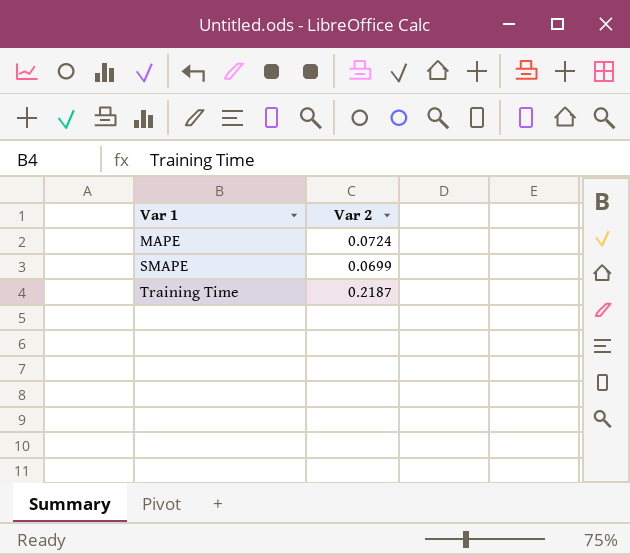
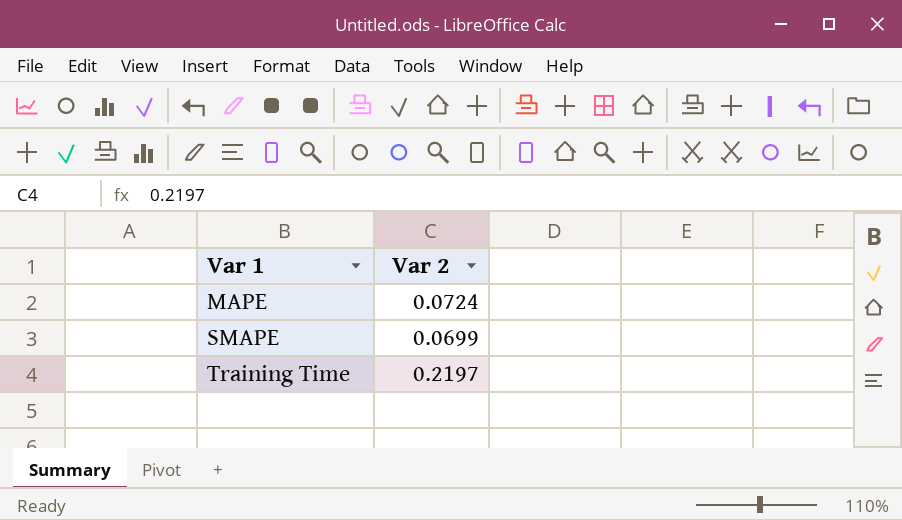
Training Time | Var 2: 0.2187 -> 0.2197

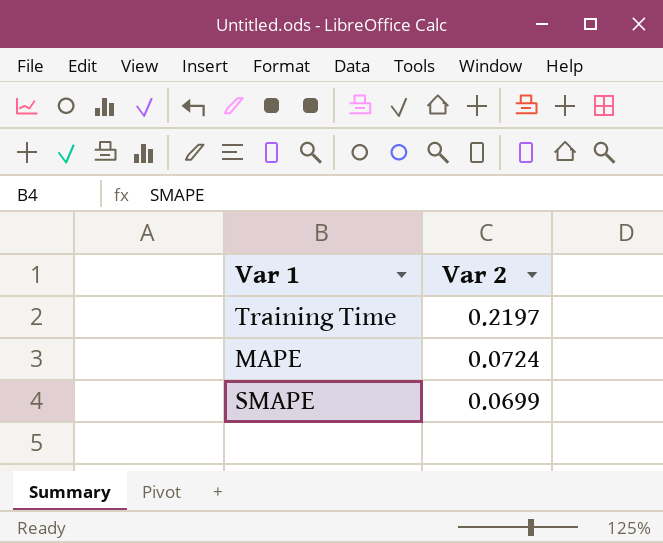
row order: Var 1 ascending -> Var 2 descending

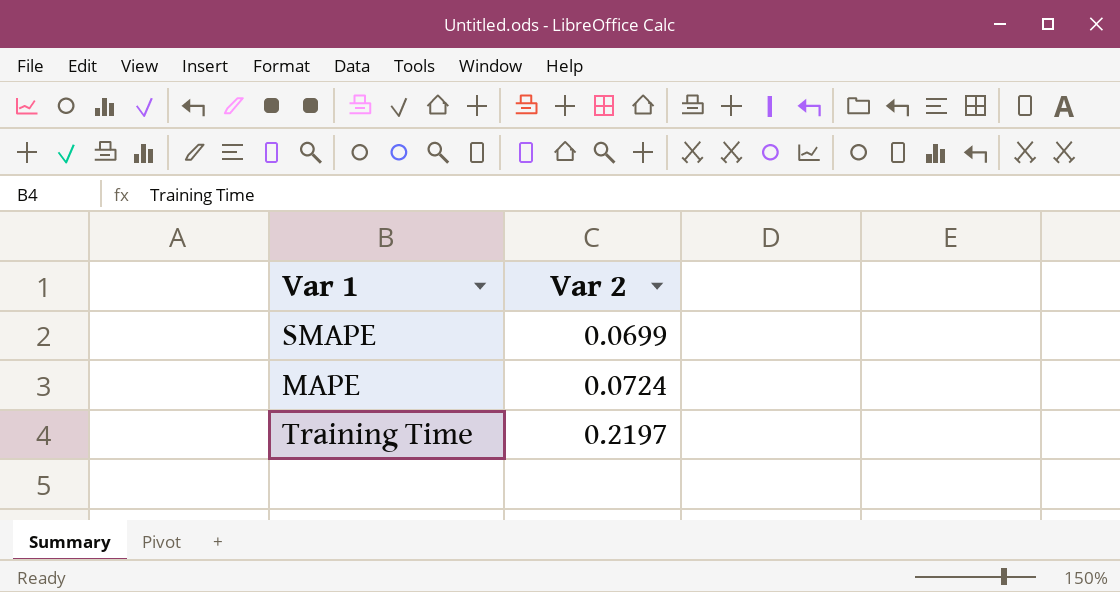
row order: Var 2 descending -> Var 2 ascending

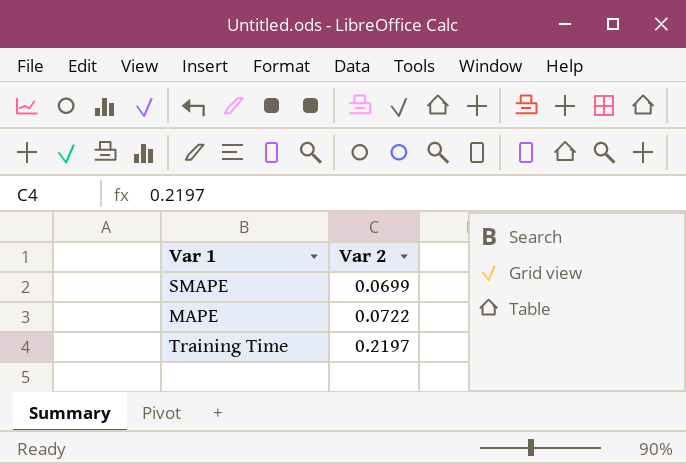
MAPE | Var 2: 0.0724 -> 0.0722

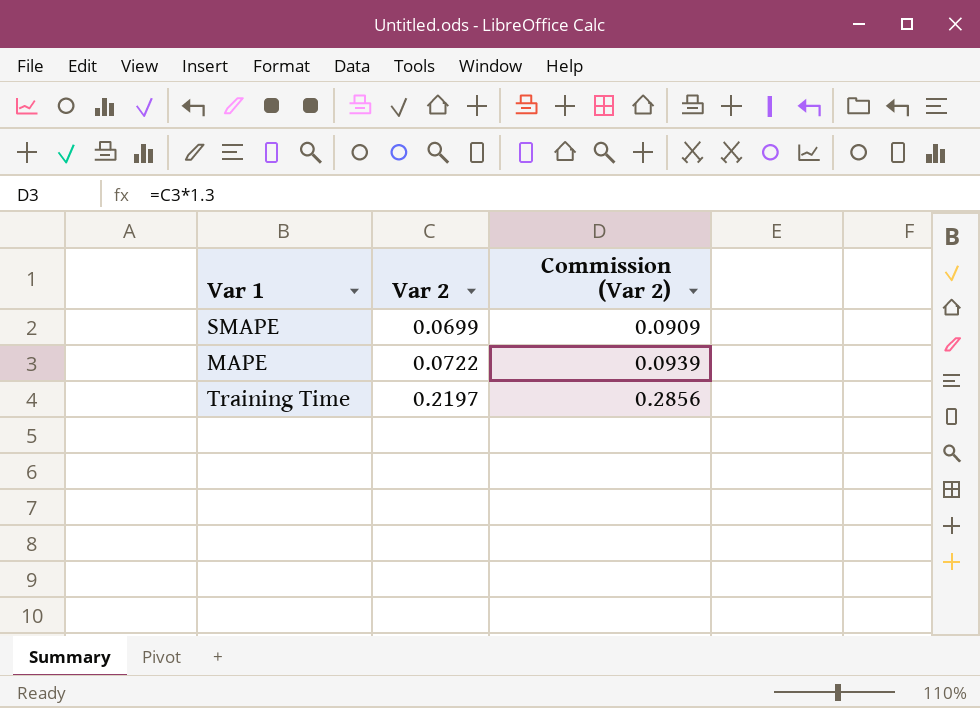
column Commission (Var 2) | formula: none -> [Var 2] * 1.3

